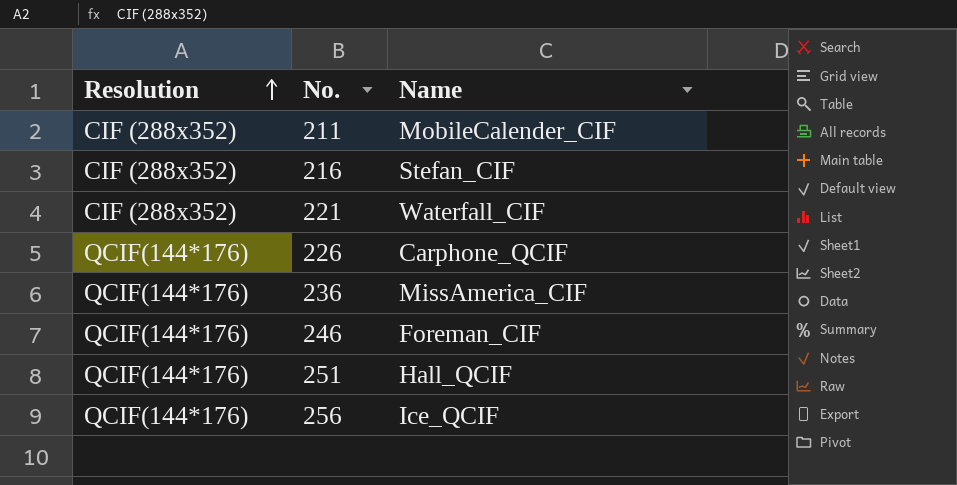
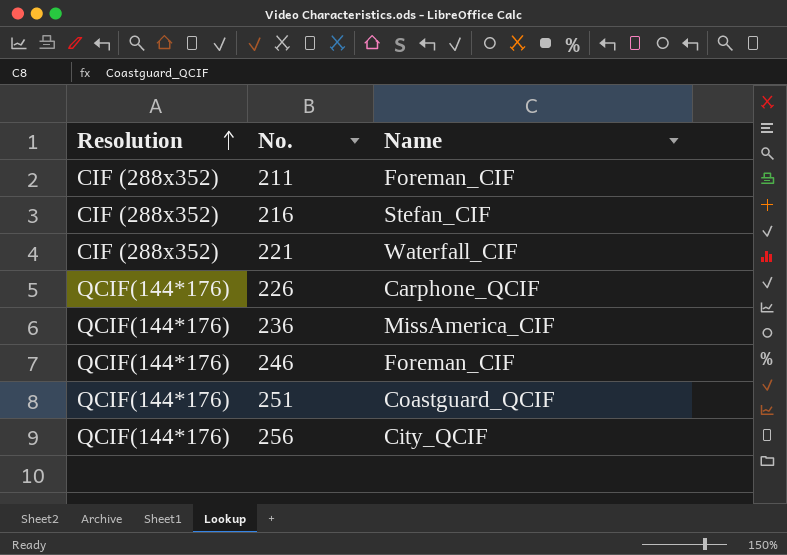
211 | Name: MobileCalender_CIF -> Foreman_CIF
251 | Name: Hall_QCIF -> Coastguard_QCIF
256 | Name: Ice_QCIF -> City_QCIF

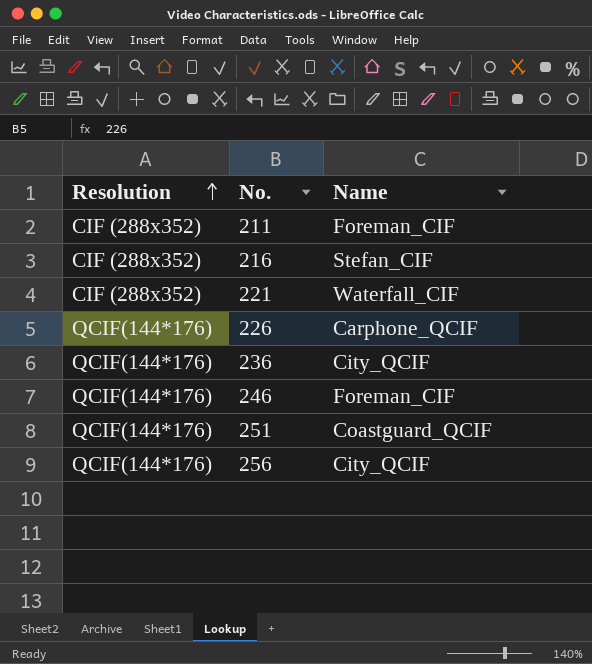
236 | Name: MissAmerica_CIF -> City_QCIF

